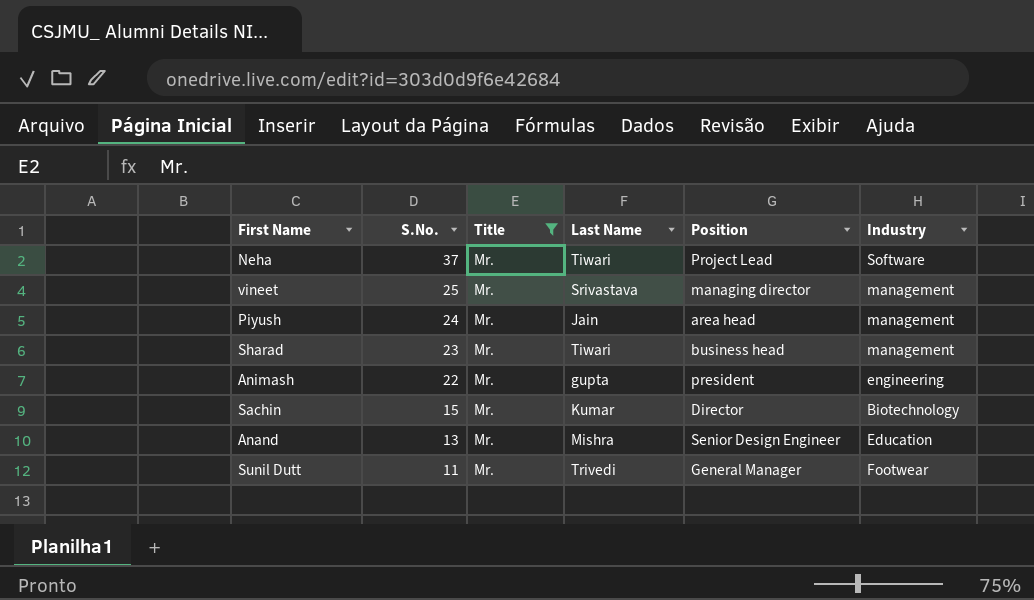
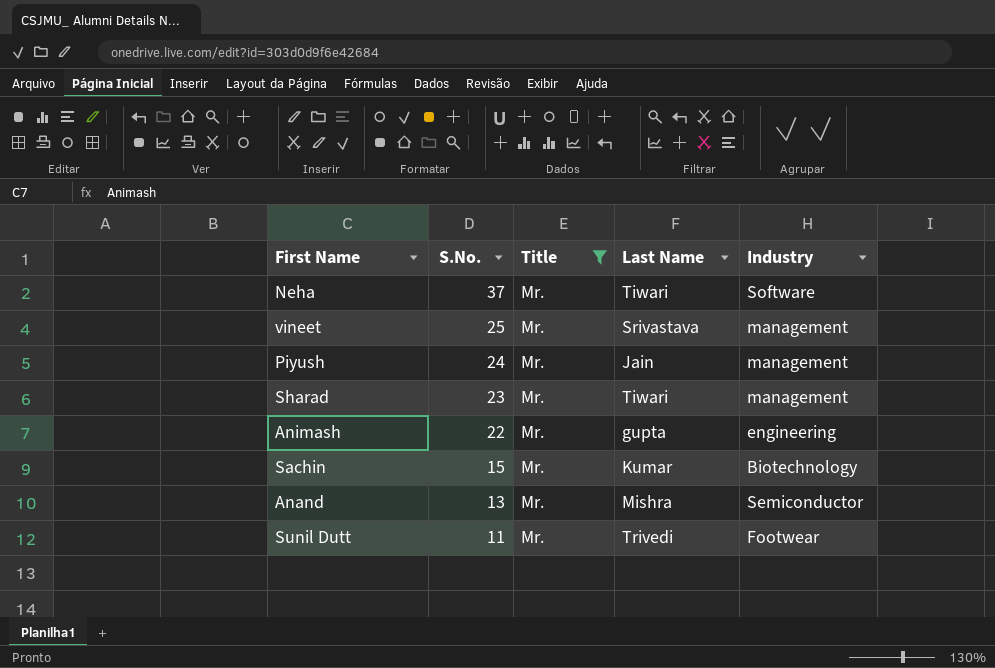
column Position | position: 5 -> none
Anand | Industry: Education -> Semiconductor

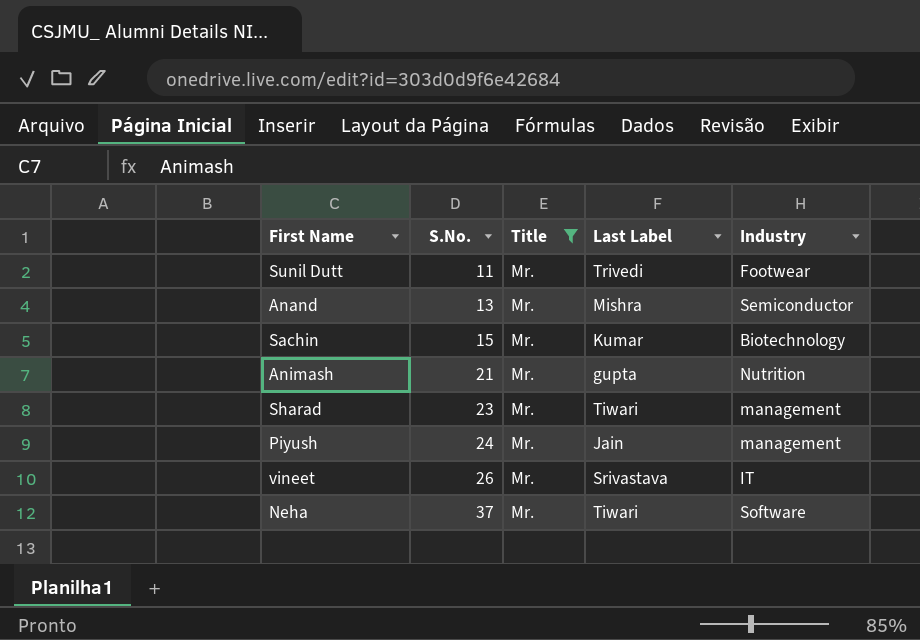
row order: S.No. descending -> S.No. ascending
column name: Last Name -> Last Label
Animash | S.No.: 22 -> 21
Animash | Industry: engineering -> Nutrition
vineet | S.No.: 25 -> 26
vineet | Industry: management -> IT

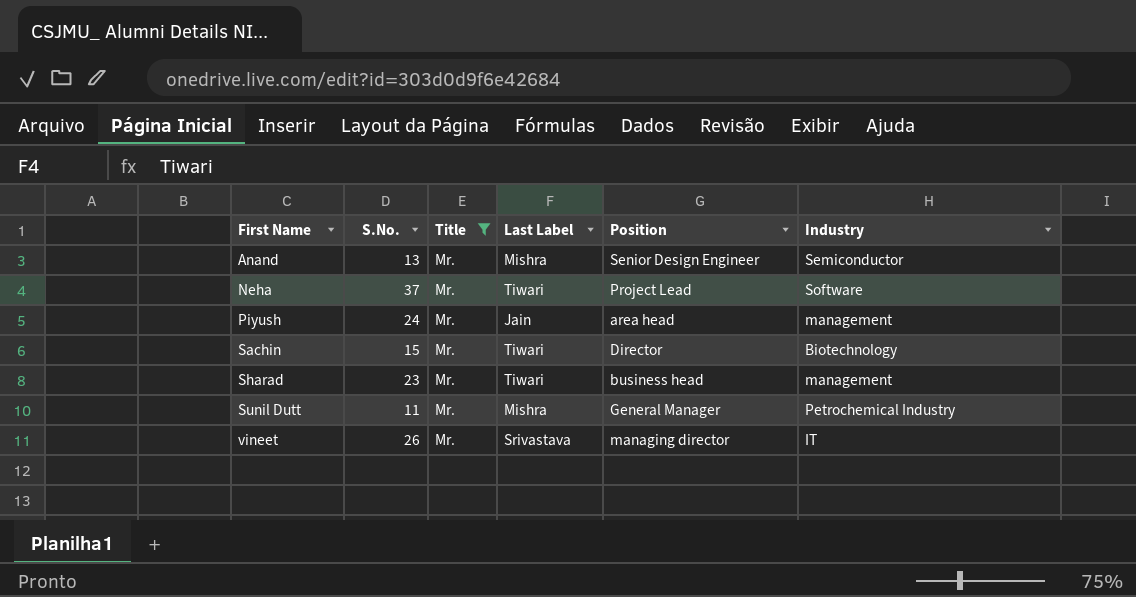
row order: S.No. ascending -> First Name ascending
column Position | position: none -> 5
row Animash: 21 | Mr. | gupta | Nutrition -> none
Sachin | Last Label: Kumar -> Tiwari
Sunil Dutt | Last Label: Trivedi -> Mishra
Sunil Dutt | Industry: Footwear -> Petrochemical Industry

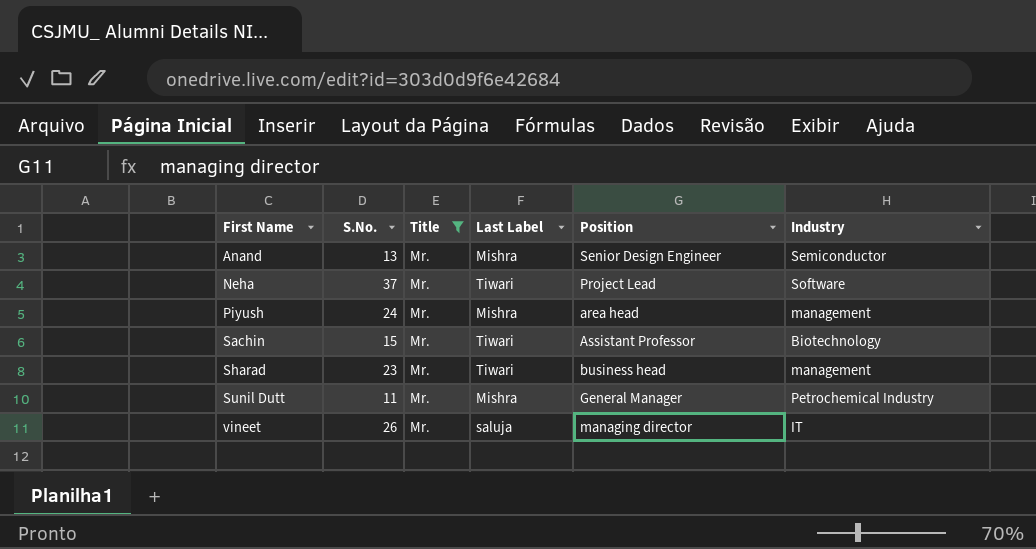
Piyush | Last Label: Jain -> Mishra
Sachin | Position: Director -> Assistant Professor
vineet | Last Label: Srivastava -> saluja

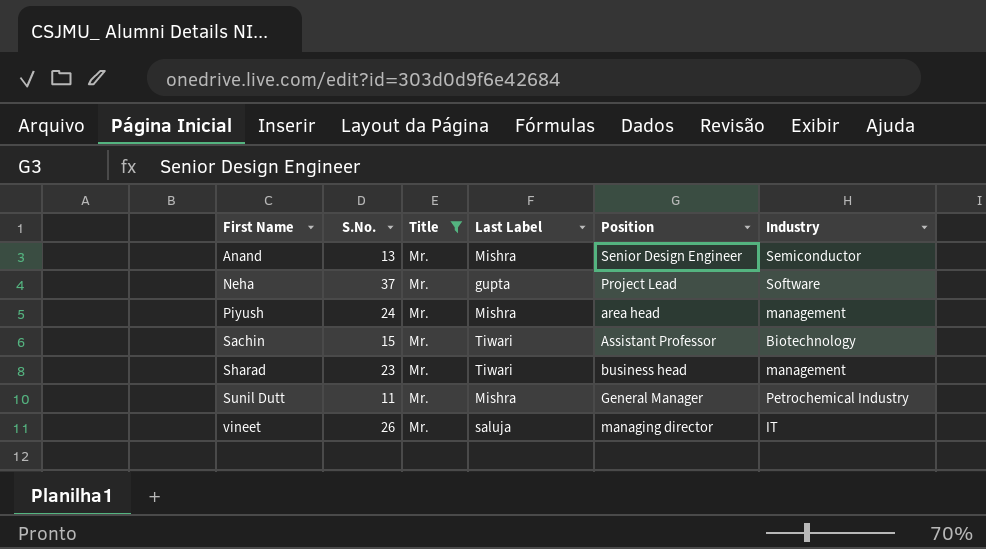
Neha | Last Label: Tiwari -> gupta

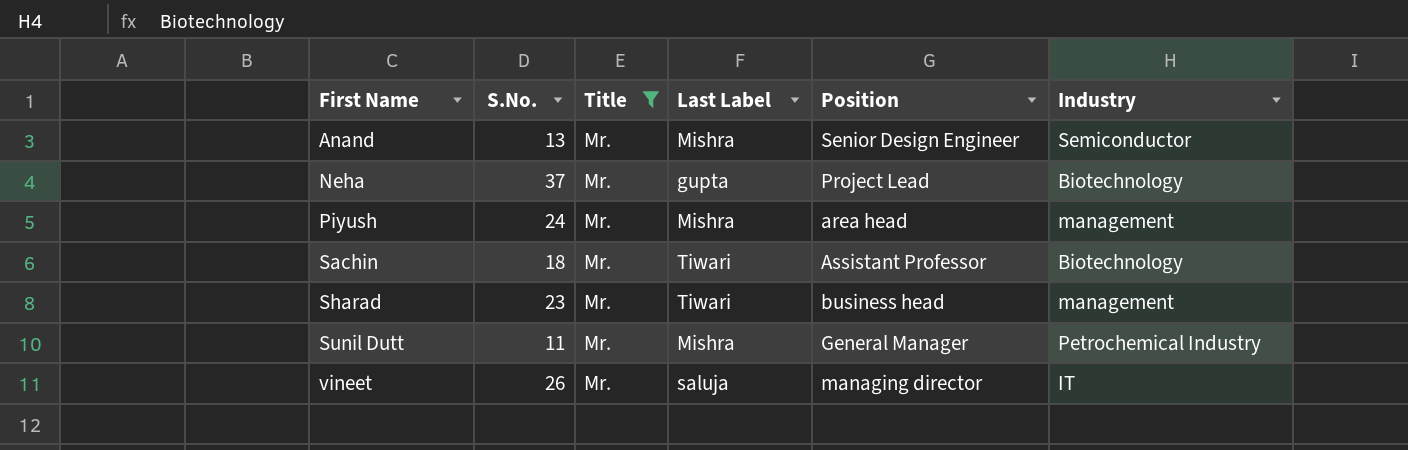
Neha | Industry: Software -> Biotechnology
Sachin | S.No.: 15 -> 18

